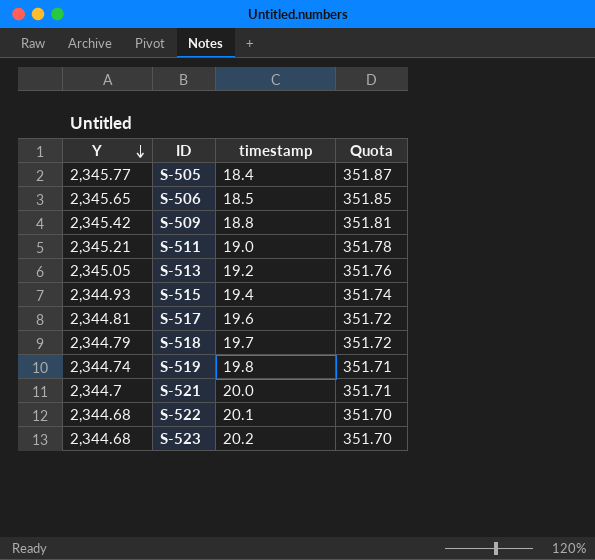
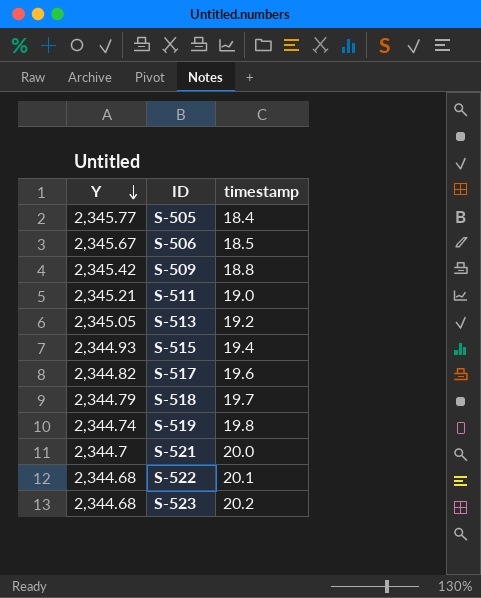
column Quota | formula: [Y] * 0.15 -> none
S-506 | Y: 2,345.65 -> 2,345.67
S-517 | Y: 2,344.81 -> 2,344.82

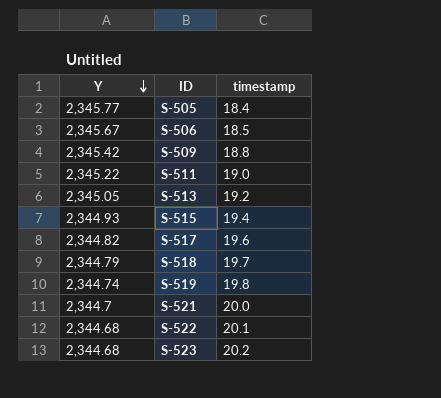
S-511 | Y: 2,345.21 -> 2,345.22

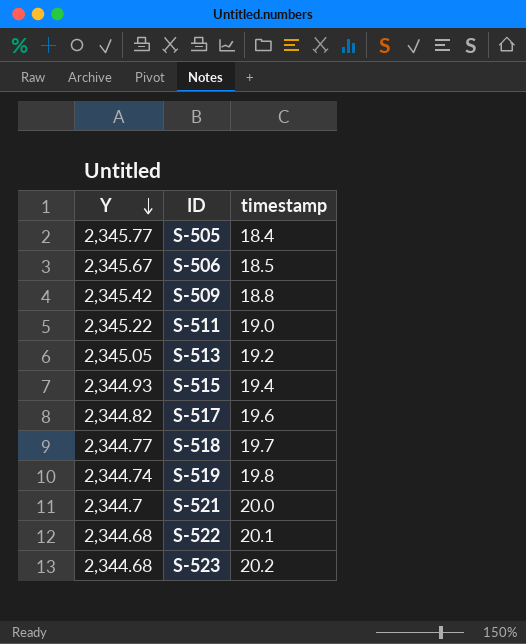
S-518 | Y: 2,344.79 -> 2,344.77

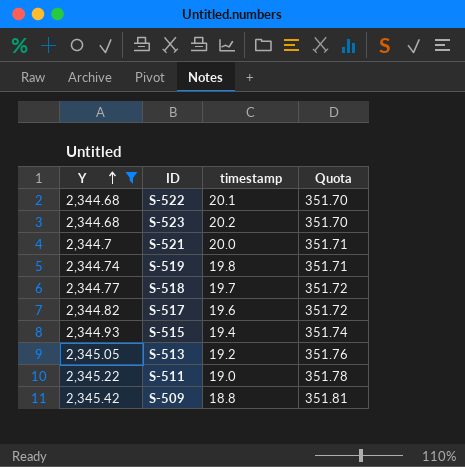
filter: none -> Y <= 2,345.42
row order: Y descending -> Y ascending
column Quota | formula: none -> [Y] * 0.15

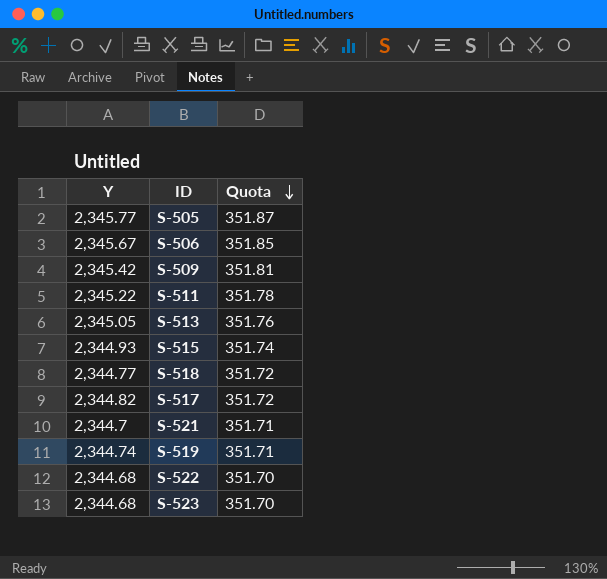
filter: Y <= 2,345.42 -> none
row order: Y ascending -> Quota descending
column timestamp | position: 3 -> none

